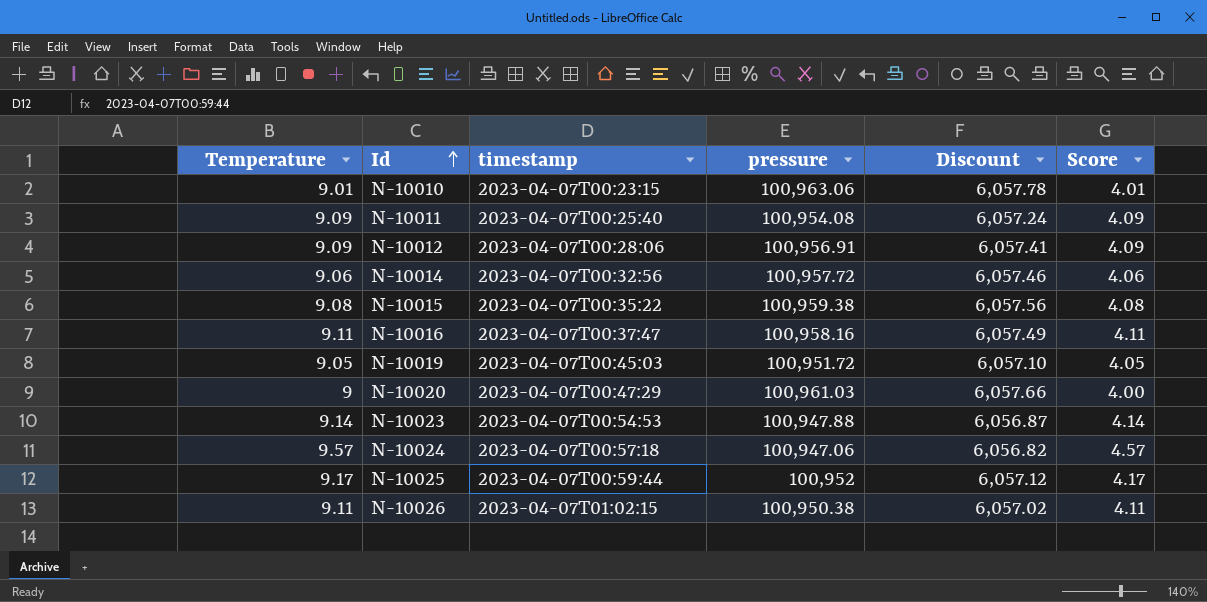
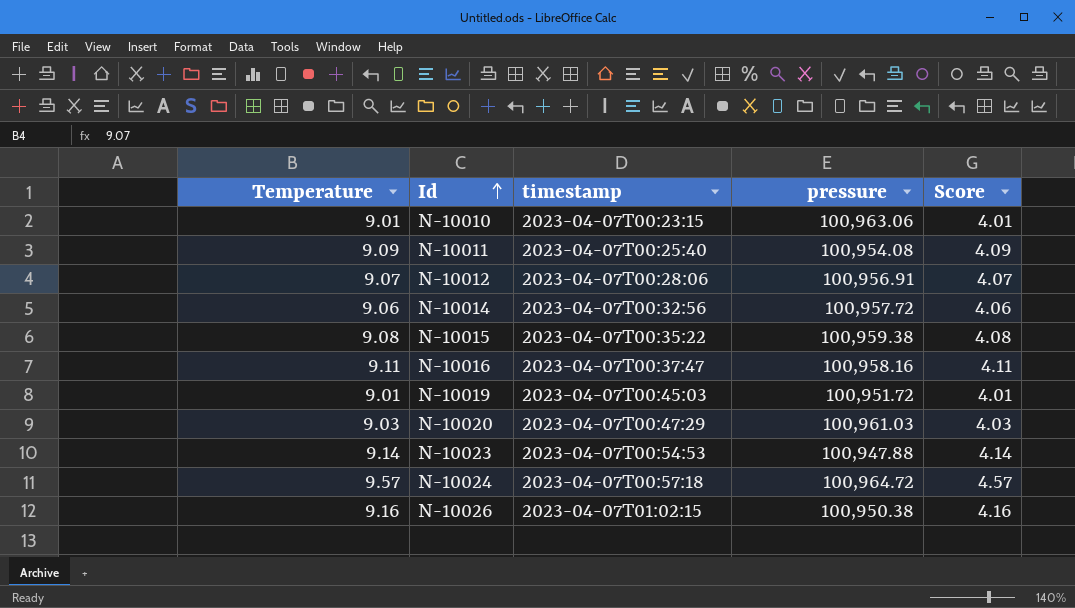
column Discount | formula: [pressure] * 0.06 -> none
row N-10025: 9.17 | 2023-04-07T00:59:44 | 100,952 | 6,057.12 | 4.17 -> none
N-10012 | Temperature: 9.09 -> 9.07
N-10012 | Score: 4.09 -> 4.07
N-10019 | Temperature: 9.05 -> 9.01
N-10019 | Score: 4.05 -> 4.01
N-10020 | Temperature: 9 -> 9.03
N-10020 | Score: 4.00 -> 4.03
N-10024 | pressure: 100,947.06 -> 100,964.72
N-10026 | Temperature: 9.11 -> 9.16
N-10026 | Score: 4.11 -> 4.16

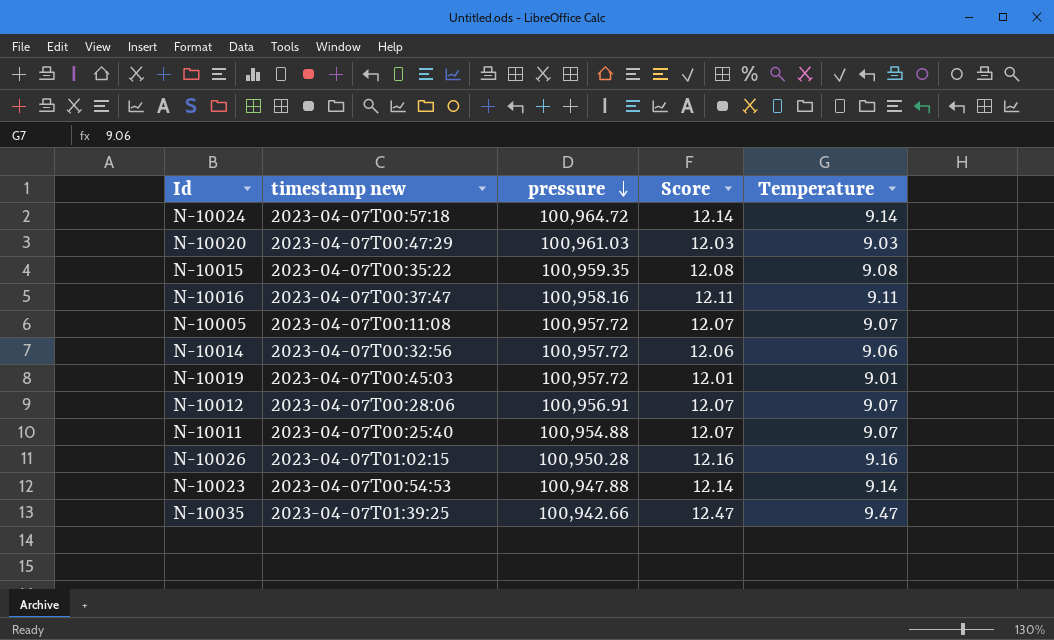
row order: Id ascending -> pressure descending
column name: timestamp -> timestamp new
column Score | formula: [Temperature] - 5 -> [Temperature] + 3
column Temperature | position: 1 -> 5
row N-10010: 9.01 | 2023-04-07T00:23:15 | 100,963.06 | 4.01 -> none
N-10024 | Temperature: 9.57 -> 9.14
N-10015 | pressure: 100,959.38 -> 100,959.35
row N-10005: none -> 2023-04-07T00:11:08 | 100,957.72 | 12.07 | 9.07
N-10019 | pressure: 100,951.72 -> 100,957.72
N-10011 | pressure: 100,954.08 -> 100,954.88
N-10011 | Temperature: 9.09 -> 9.07
N-10026 | pressure: 100,950.38 -> 100,950.28
row N-10035: none -> 2023-04-07T01:39:25 | 100,942.66 | 12.47 | 9.47

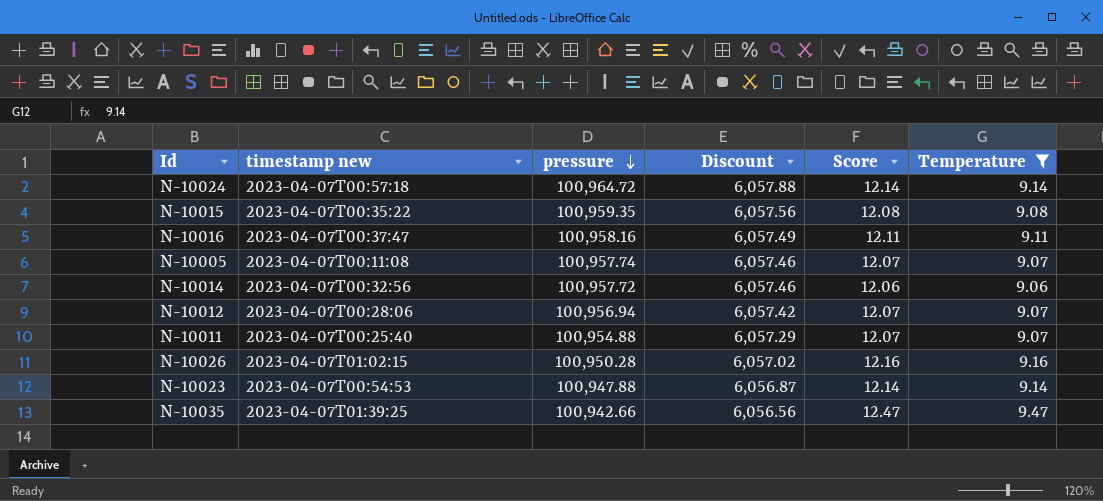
filter: none -> Temperature >= 9.06
column Discount | formula: none -> [pressure] * 0.06
N-10005 | pressure: 100,957.72 -> 100,957.74
N-10012 | pressure: 100,956.91 -> 100,956.94

